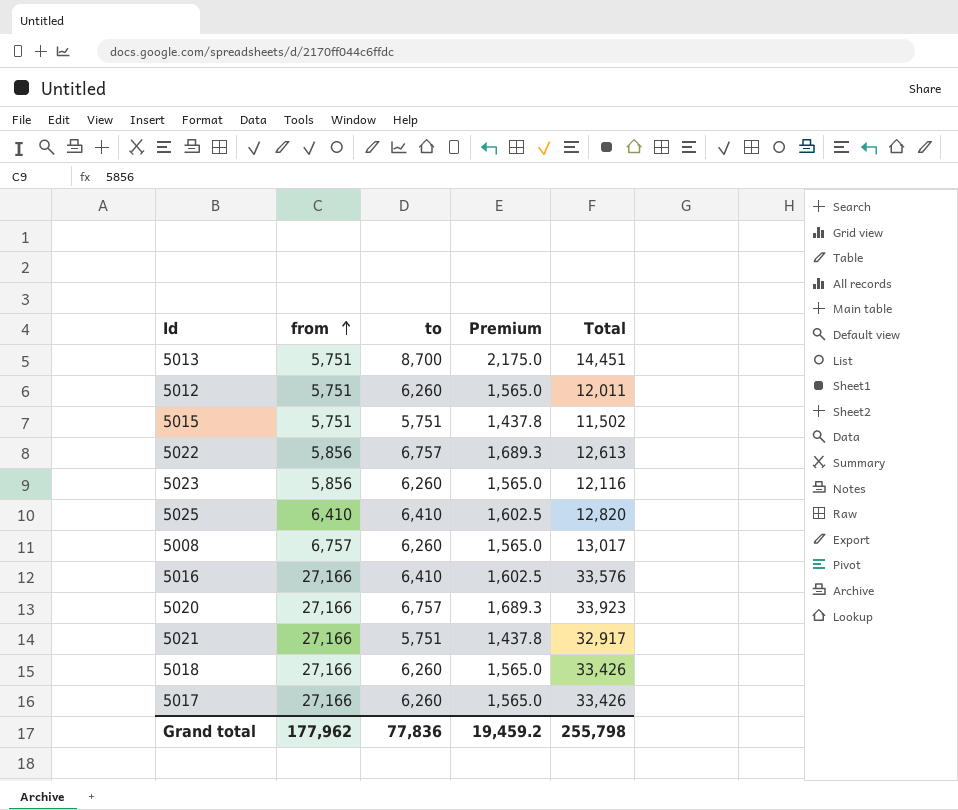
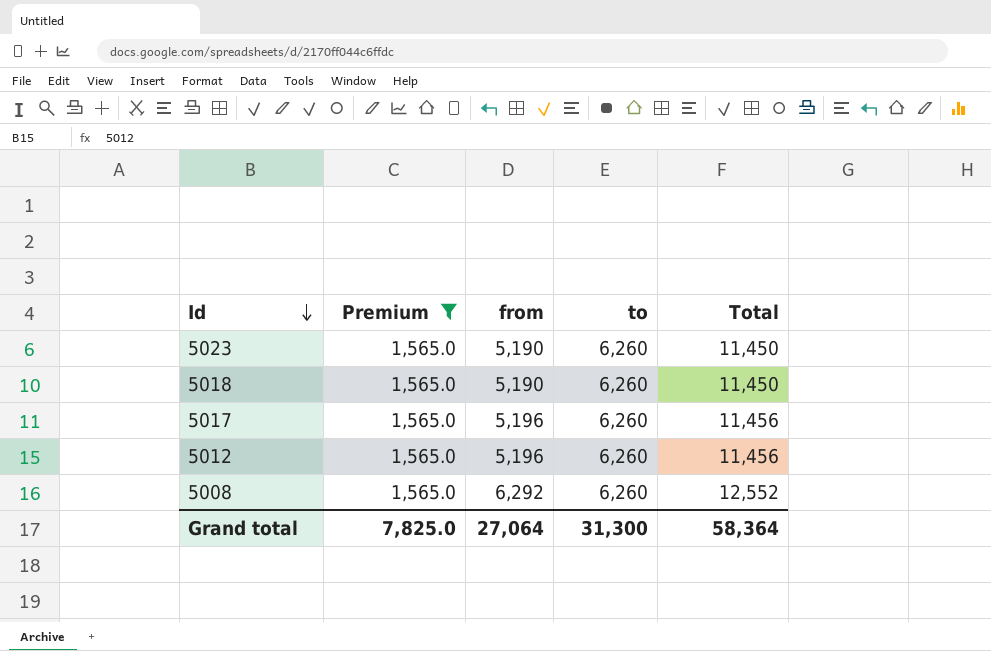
filter: none -> Premium = 1,565.0
row order: from ascending -> Id descending
column Premium | position: 4 -> 2
5023 | from: 5,856 -> 5,190
5023 | Total: 12,116 -> 11,450
5018 | from: 27,166 -> 5,190
5018 | Total: 33,426 -> 11,450
5017 | from: 27,166 -> 5,196
5017 | Total: 33,426 -> 11,456
5012 | from: 5,751 -> 5,196
5012 | Total: 12,011 -> 11,456
5008 | from: 6,757 -> 6,292
5008 | Total: 13,017 -> 12,552
Grand total | Premium: 19,459.2 -> 7,825.0
Grand total | from: 177,962 -> 27,064
Grand total | to: 77,836 -> 31,300
Grand total | Total: 255,798 -> 58,364

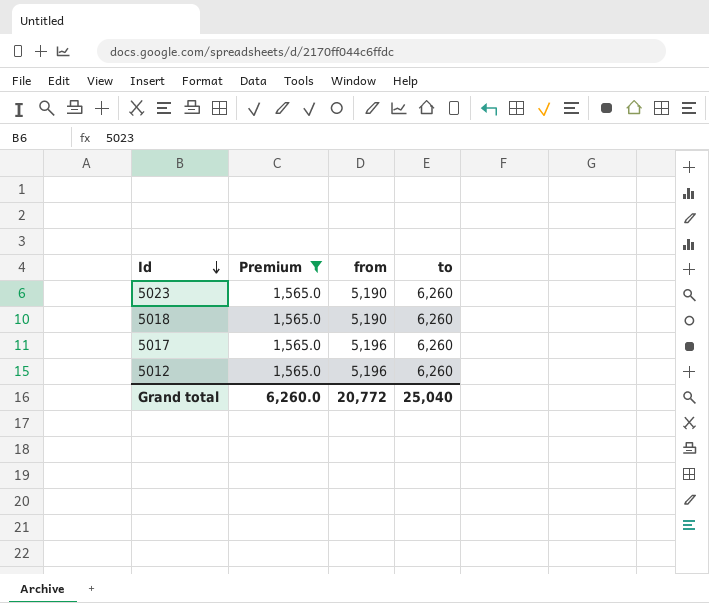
column Total | formula: [from] + [to] -> none
row 5008: 1,565.0 | 6,292 | 6,260 | 12,552 -> none
Grand total | Premium: 7,825.0 -> 6,260.0
Grand total | from: 27,064 -> 20,772
Grand total | to: 31,300 -> 25,040

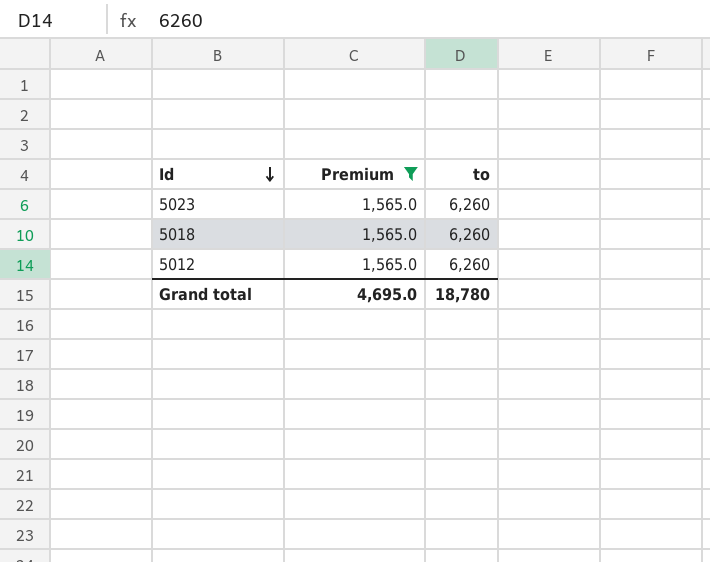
column from | position: 3 -> none
row 5017: 1,565.0 | 5,196 | 6,260 -> none
Grand total | Premium: 6,260.0 -> 4,695.0
Grand total | to: 25,040 -> 18,780

